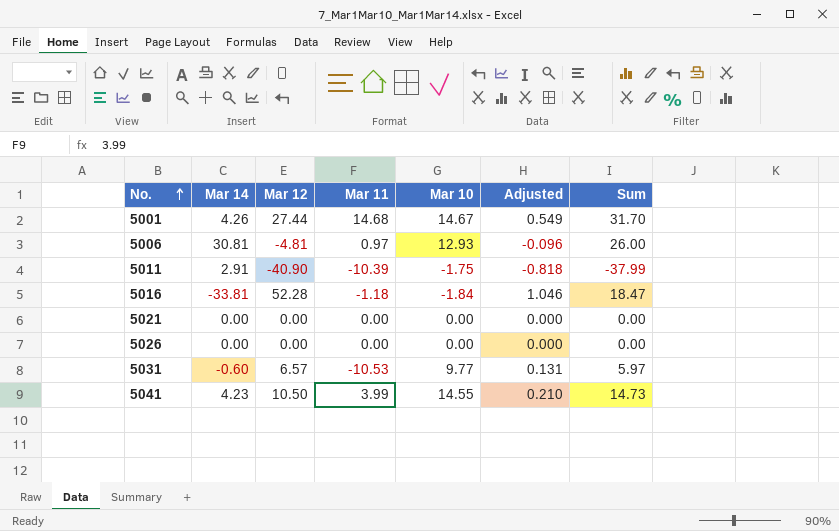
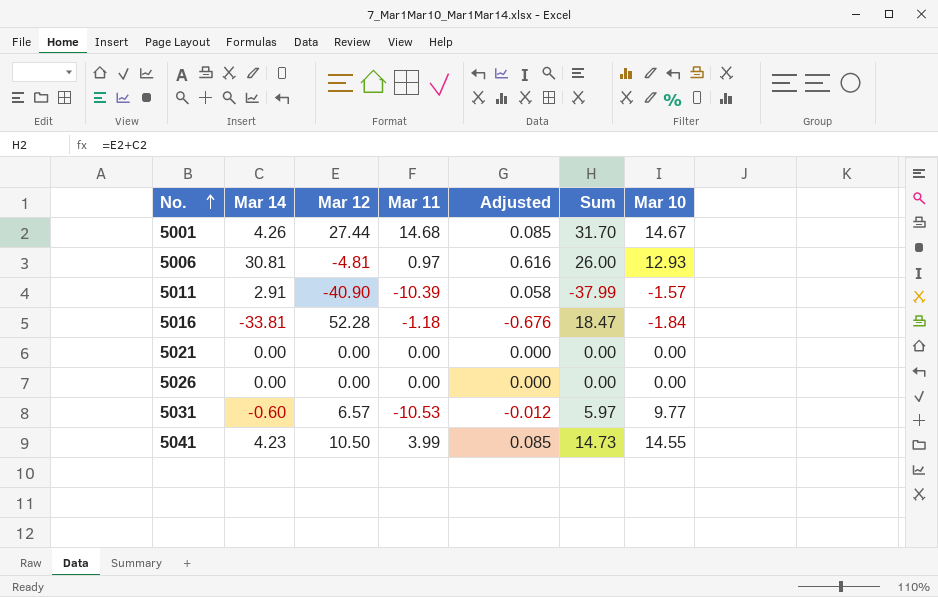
column Adjusted | formula: [Mar 12] * 0.02 -> [Mar 14] * 0.02
column Mar 10 | position: 5 -> 7
5011 | Mar 10: -1.75 -> -1.57

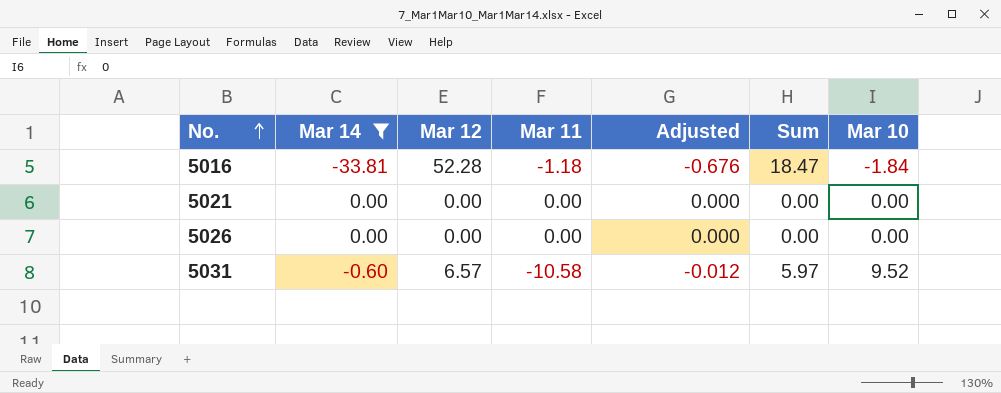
filter: none -> Mar 14 <= 0.00
5031 | Mar 11: -10.53 -> -10.58
5031 | Mar 10: 9.77 -> 9.52

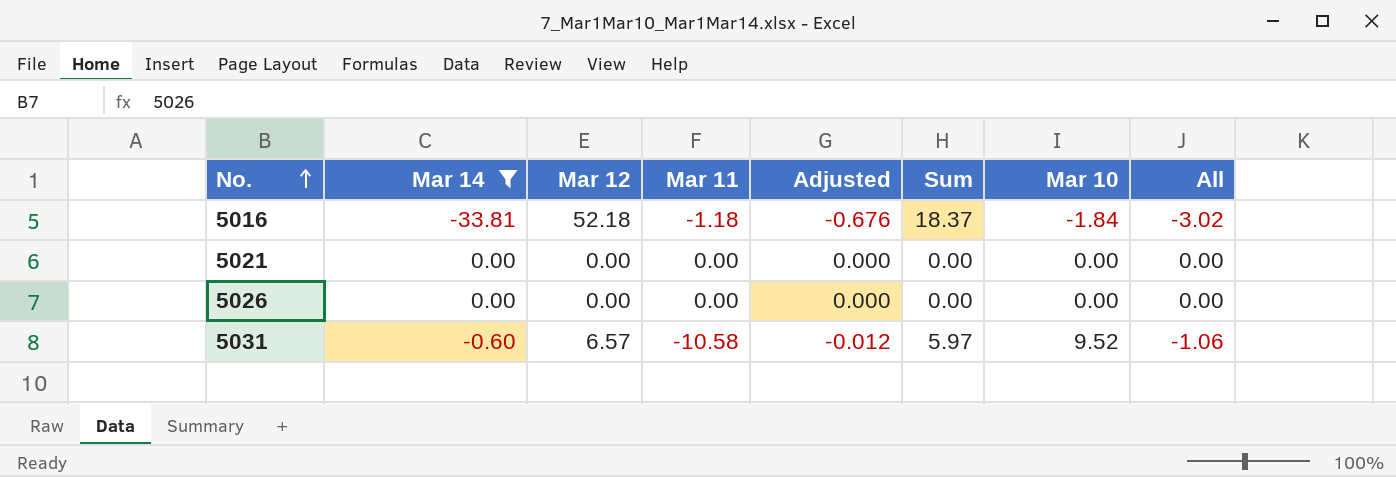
column All | formula: none -> [Mar 11] + [Mar 10]
5016 | Mar 12: 52.28 -> 52.18
5016 | Sum: 18.47 -> 18.37

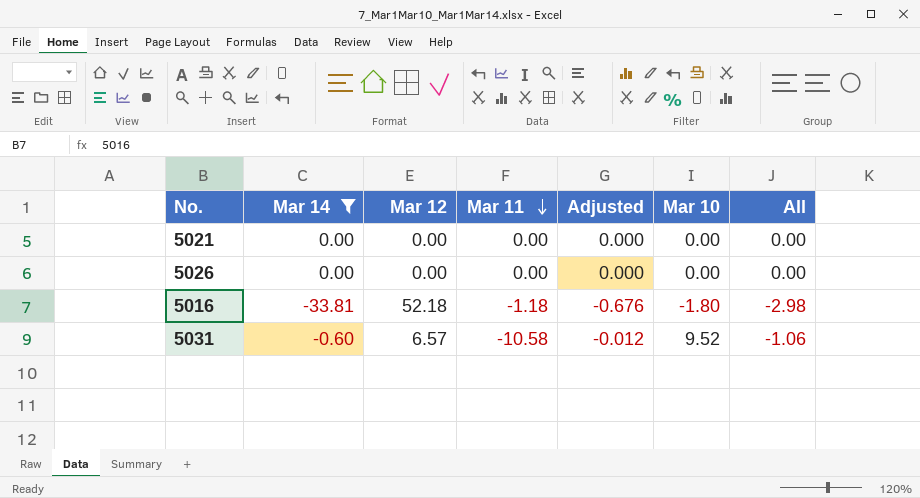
row order: No. ascending -> Mar 11 descending
column Sum | formula: [Mar 14] + [Mar 12] -> none
5016 | Mar 10: -1.84 -> -1.80
5016 | All: -3.02 -> -2.98

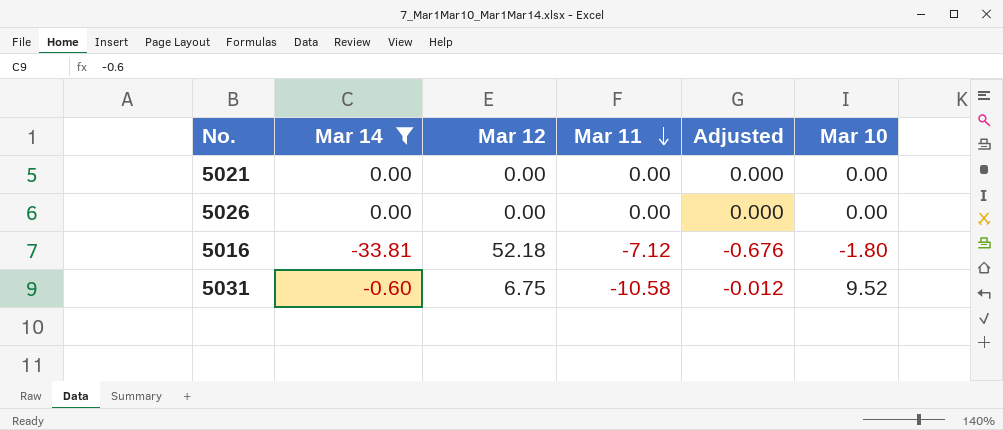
column All | formula: [Mar 11] + [Mar 10] -> none
5016 | Mar 11: -1.18 -> -7.12
5031 | Mar 12: 6.57 -> 6.75

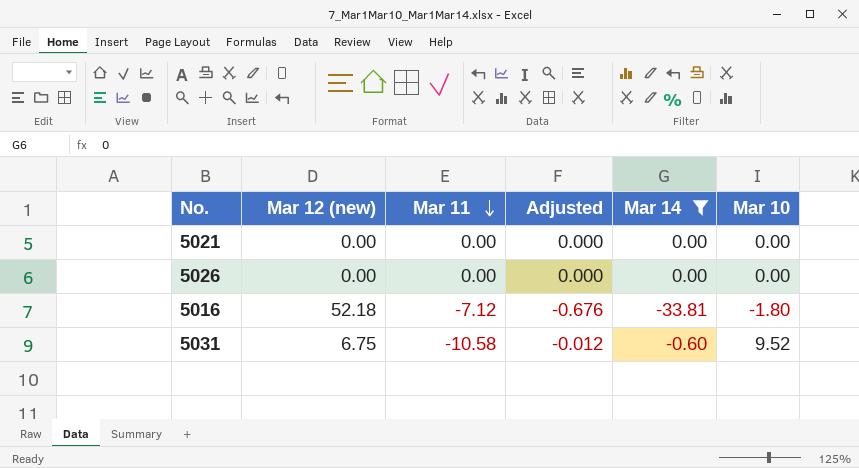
column name: Mar 12 -> Mar 12 (new)
column Mar 14 | position: 2 -> 5

